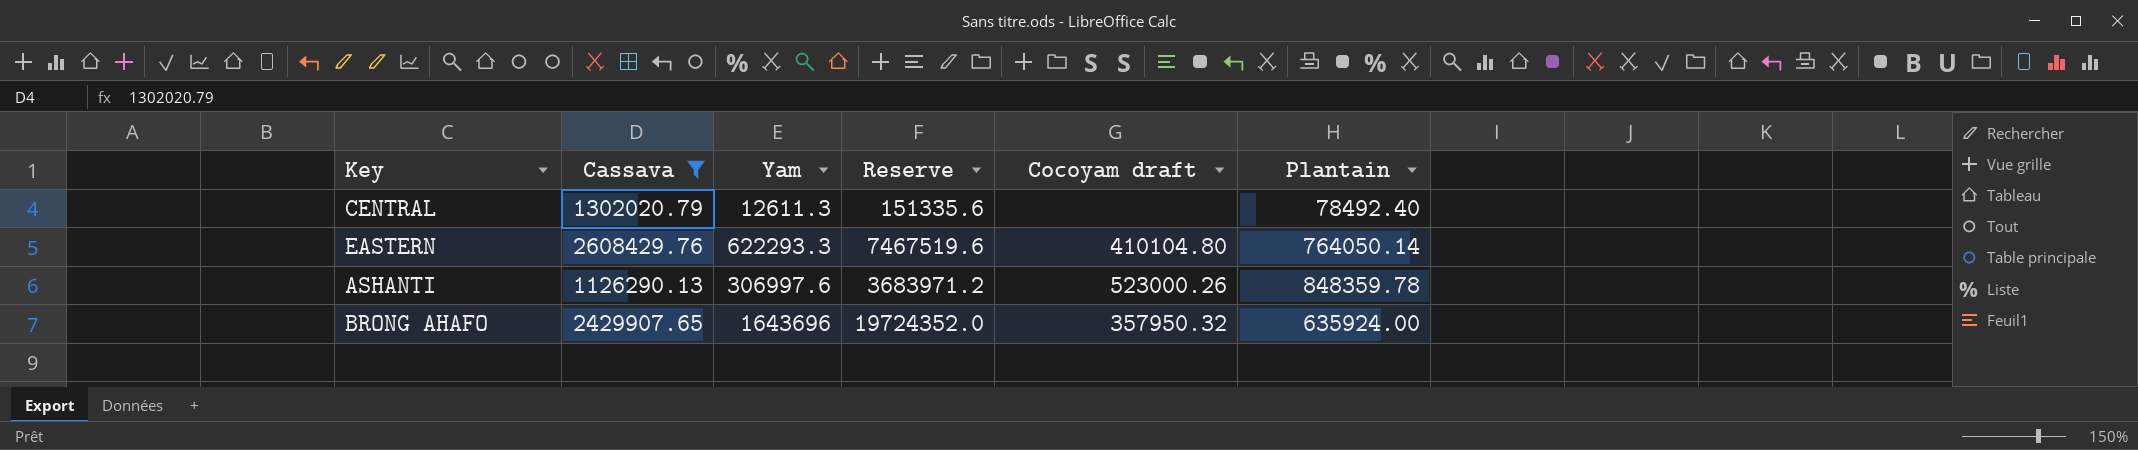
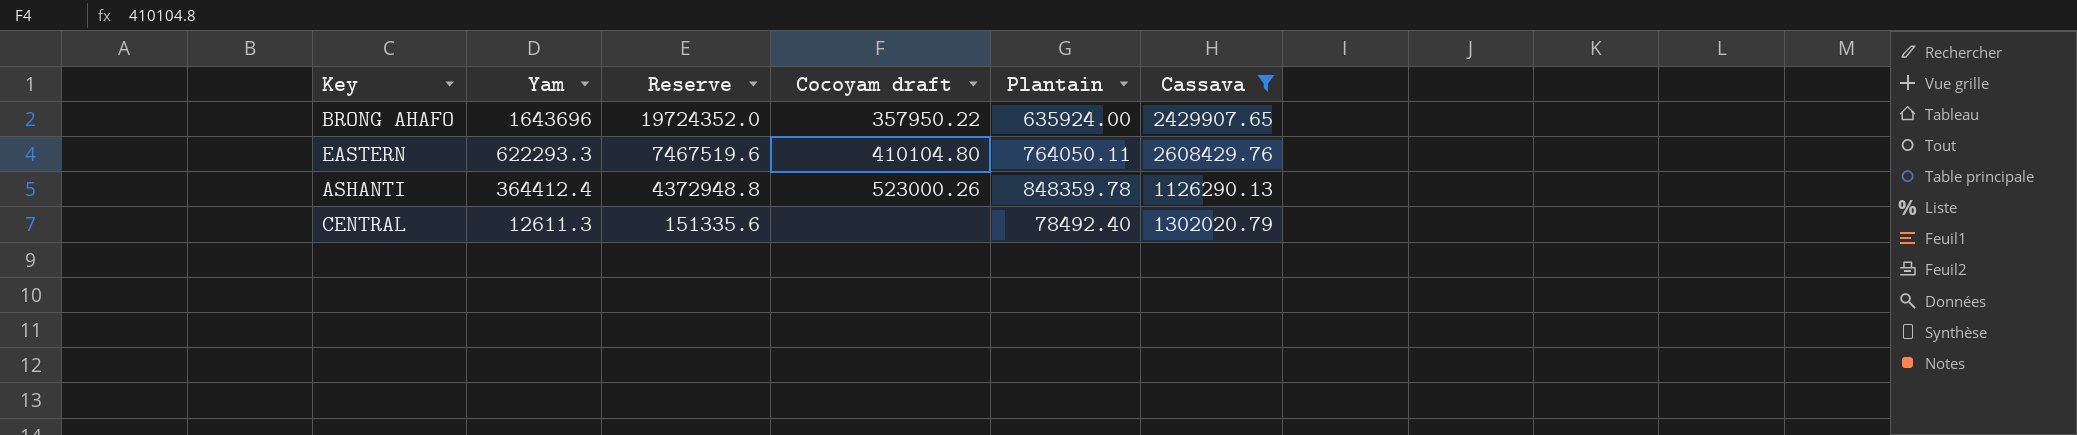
row order: none -> Yam descending
column Cassava | position: 2 -> 6
BRONG AHAFO | Cocoyam draft: 357950.32 -> 357950.22
EASTERN | Plantain: 764050.14 -> 764050.11
ASHANTI | Yam: 306997.6 -> 364412.4
ASHANTI | Reserve: 3683971.2 -> 4372948.8

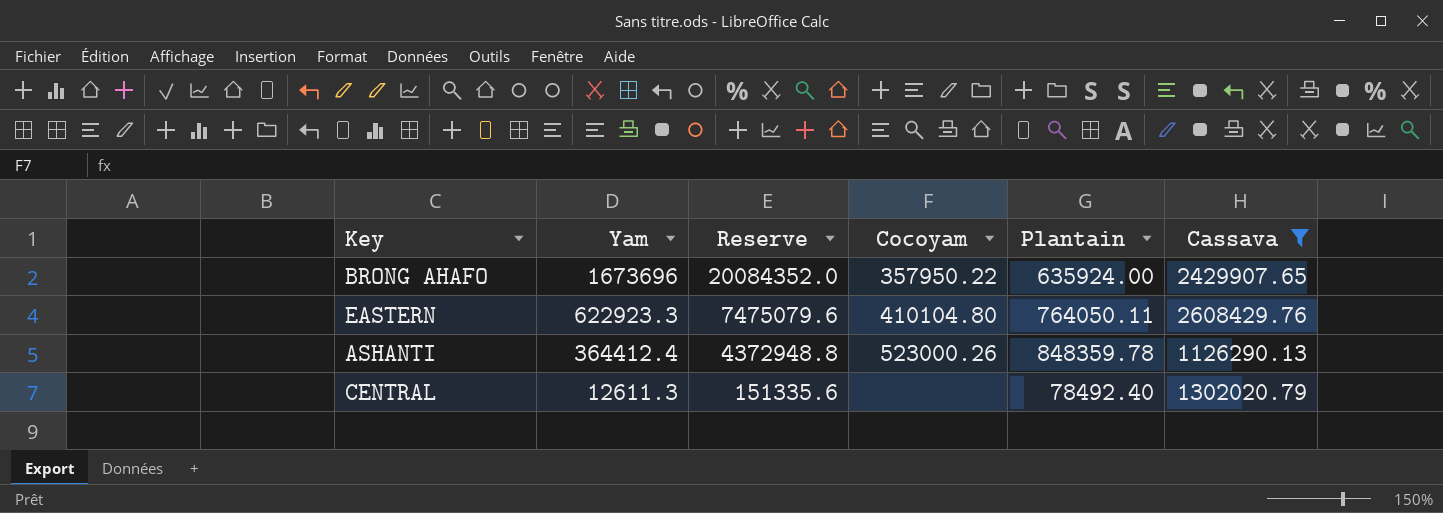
column name: Cocoyam draft -> Cocoyam
BRONG AHAFO | Yam: 1643696 -> 1673696
BRONG AHAFO | Reserve: 19724352.0 -> 20084352.0
EASTERN | Yam: 622293.3 -> 622923.3
EASTERN | Reserve: 7467519.6 -> 7475079.6

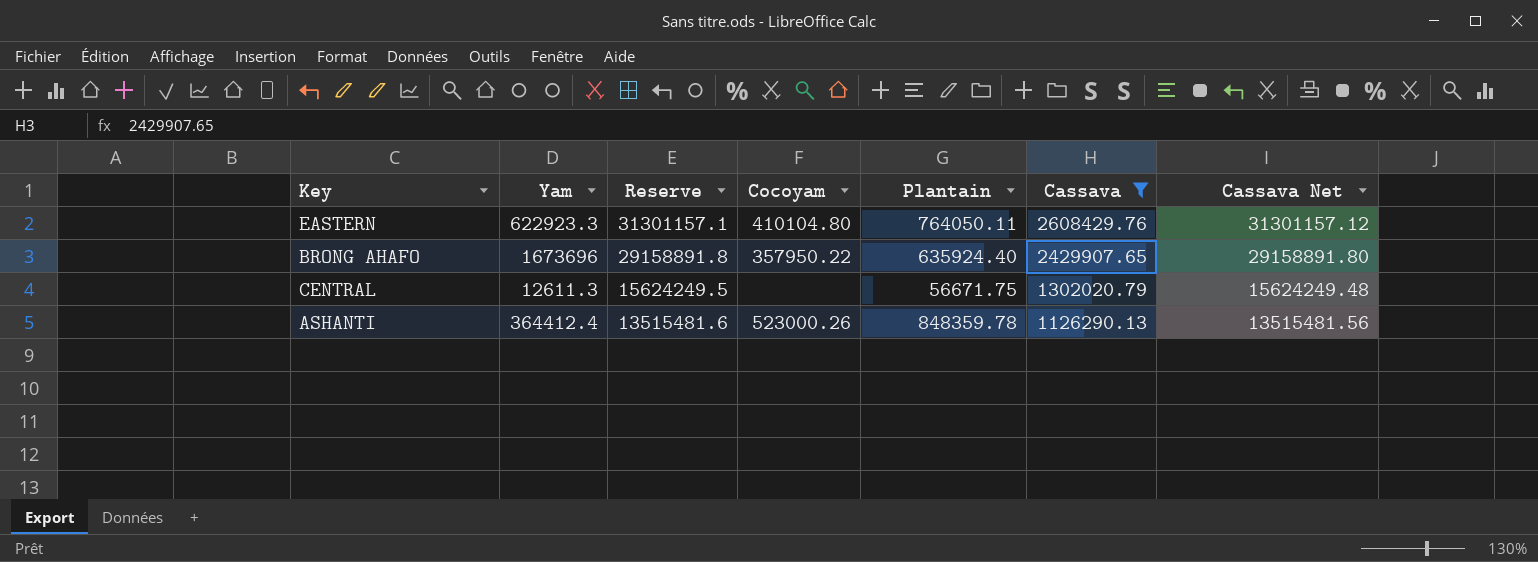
row order: Yam descending -> Reserve descending
column Reserve | formula: [Yam] * 12 -> [Cassava] * 12
column Cassava Net | formula: none -> [Cassava] * 12
BRONG AHAFO | Plantain: 635924.00 -> 635924.40
CENTRAL | Plantain: 78492.40 -> 56671.75

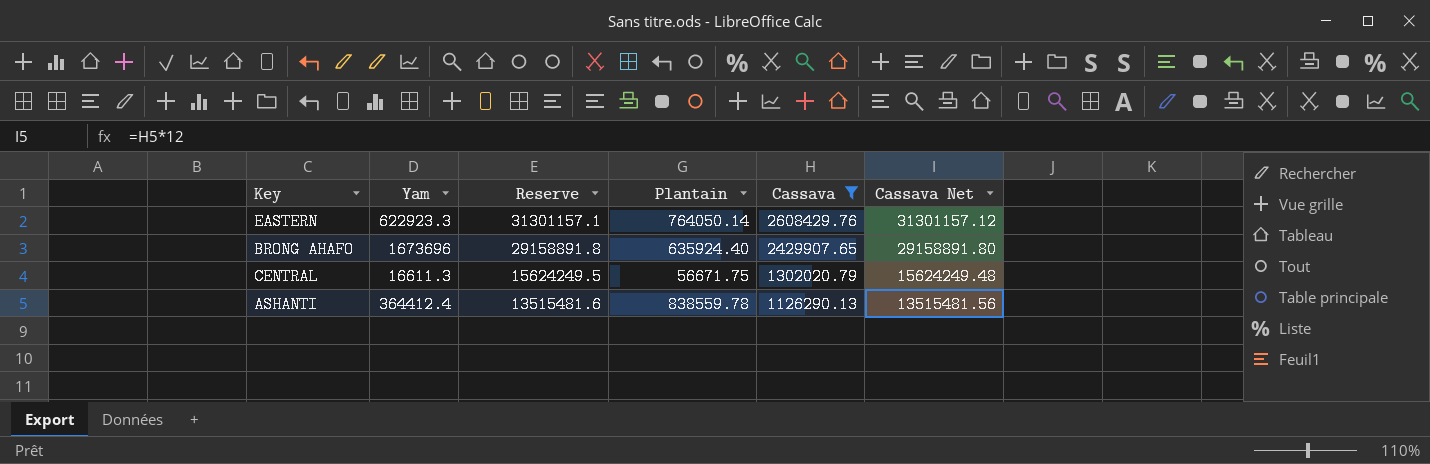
column Cocoyam | position: 4 -> none
EASTERN | Plantain: 764050.11 -> 764050.14
CENTRAL | Yam: 12611.3 -> 16611.3
ASHANTI | Plantain: 848359.78 -> 838559.78

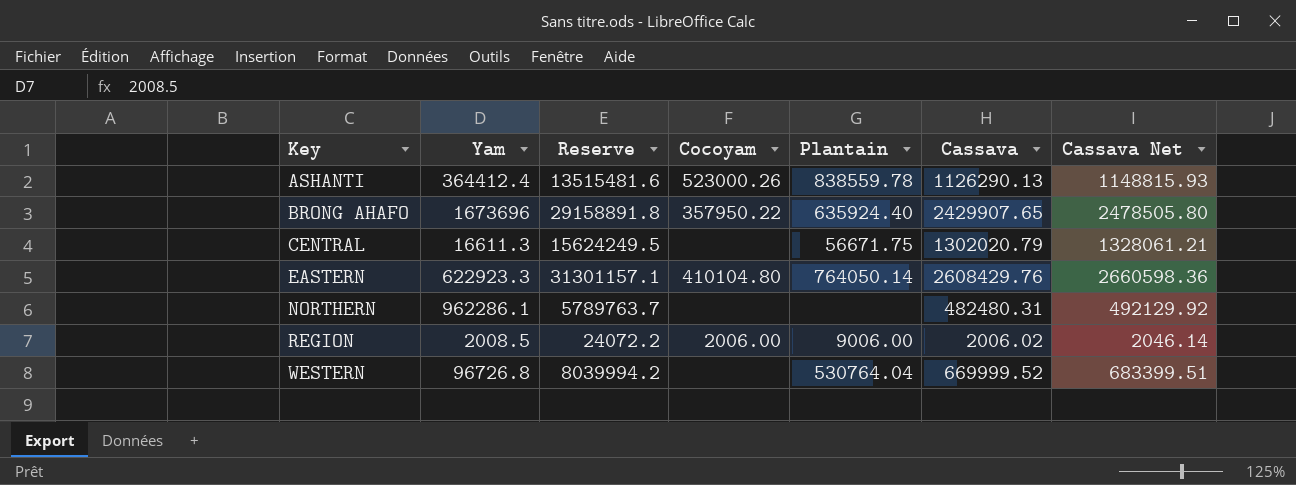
filter: Cassava >= 1126290.13 -> none
row order: Reserve descending -> Key ascending
column Cocoyam | position: none -> 4
column Cassava Net | formula: [Cassava] * 12 -> [Cassava] * 1.02

